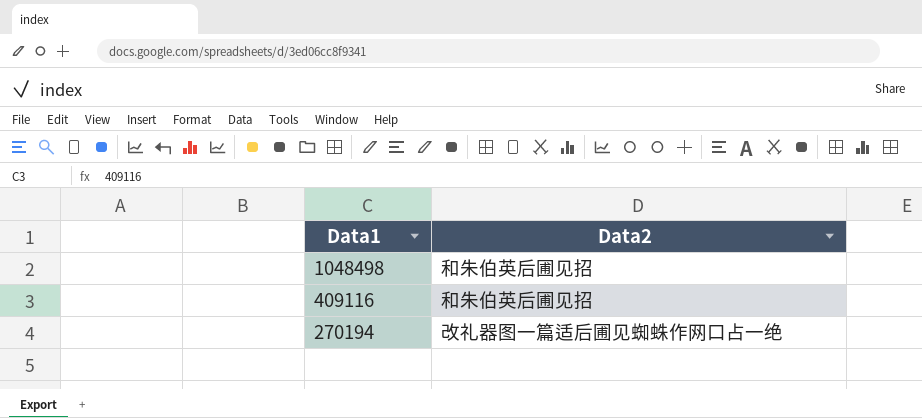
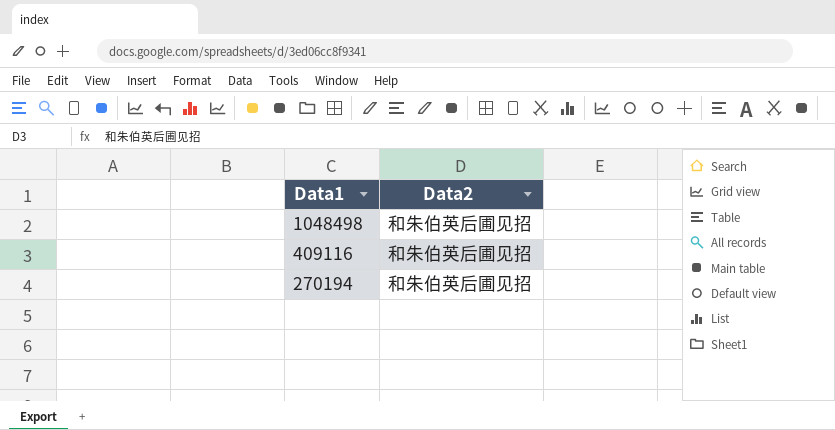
270194 | Data2: 改礼器图一篇适后圃见蜘蛛作网口占一绝 -> 和朱伯英后圃见招

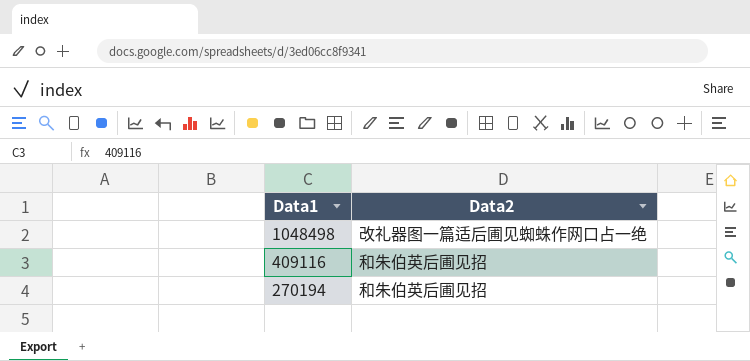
1048498 | Data2: 和朱伯英后圃见招 -> 改礼器图一篇适后圃见蜘蛛作网口占一绝

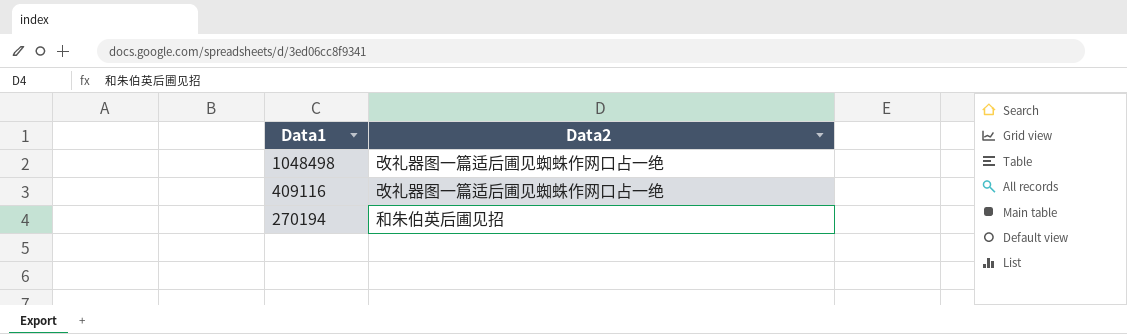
409116 | Data2: 和朱伯英后圃见招 -> 改礼器图一篇适后圃见蜘蛛作网口占一绝

